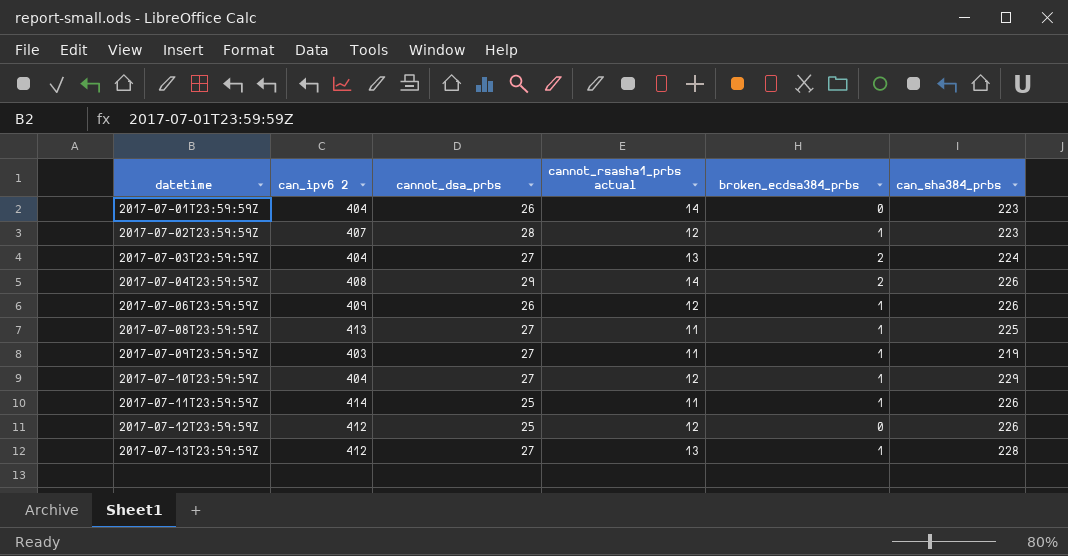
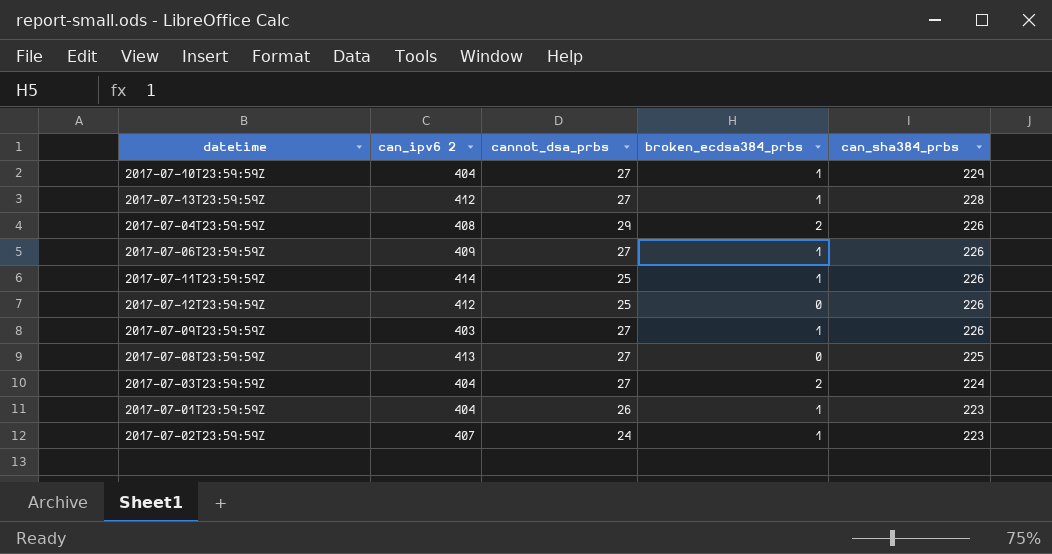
row order: datetime ascending -> can_sha384_prbs descending
column cannot_rsasha1_prbs actual | position: 4 -> none
2017-07-06T23:59:59Z | cannot_dsa_prbs: 26 -> 27
2017-07-09T23:59:59Z | can_sha384_prbs: 219 -> 226
2017-07-08T23:59:59Z | broken_ecdsa384_prbs: 1 -> 0
2017-07-01T23:59:59Z | broken_ecdsa384_prbs: 0 -> 1
2017-07-02T23:59:59Z | cannot_dsa_prbs: 28 -> 24

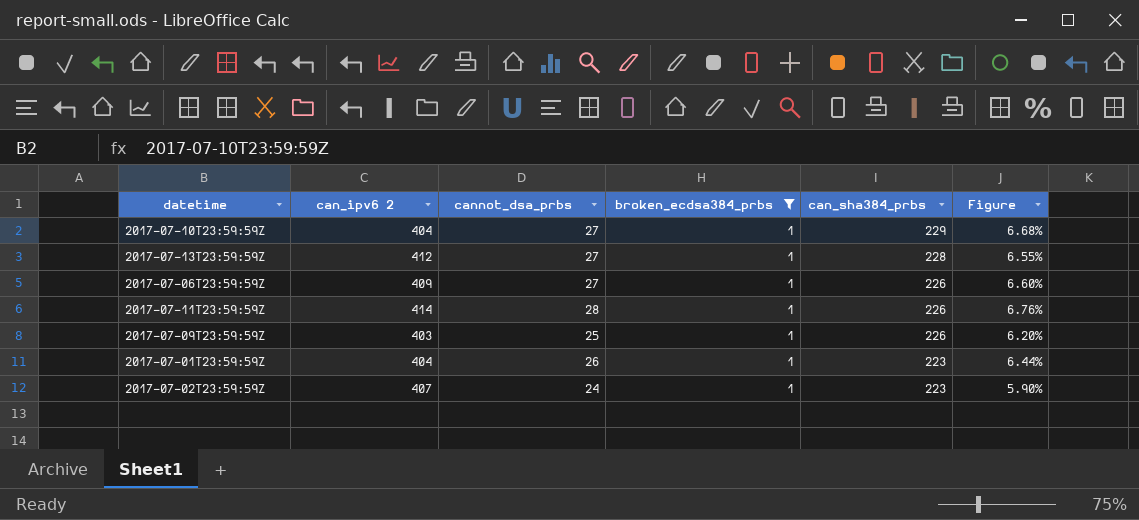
filter: none -> broken_ecdsa384_prbs = 1
column Figure | formula: none -> [cannot_dsa_prbs] / [can_ipv6 2]
2017-07-11T23:59:59Z | cannot_dsa_prbs: 25 -> 28
2017-07-09T23:59:59Z | cannot_dsa_prbs: 27 -> 25

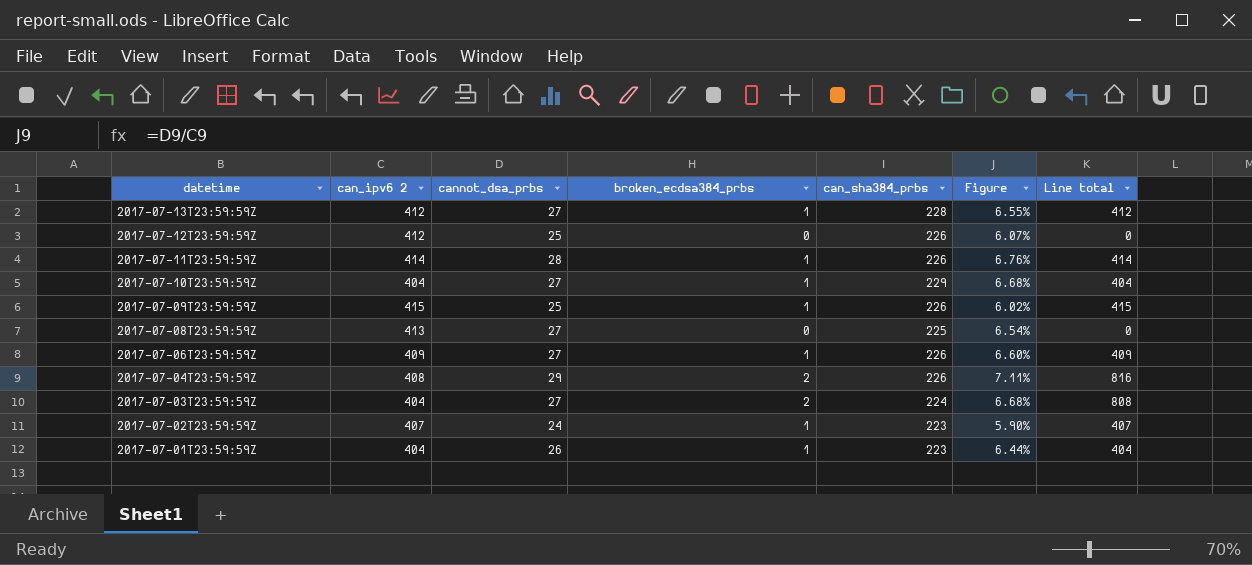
filter: broken_ecdsa384_prbs = 1 -> none
row order: can_sha384_prbs descending -> datetime descending
column Line total | formula: none -> [can_ipv6 2] * [broken_ecdsa384_prbs]
2017-07-09T23:59:59Z | can_ipv6 2: 403 -> 415
2017-07-09T23:59:59Z | Figure: 6.20% -> 6.02%

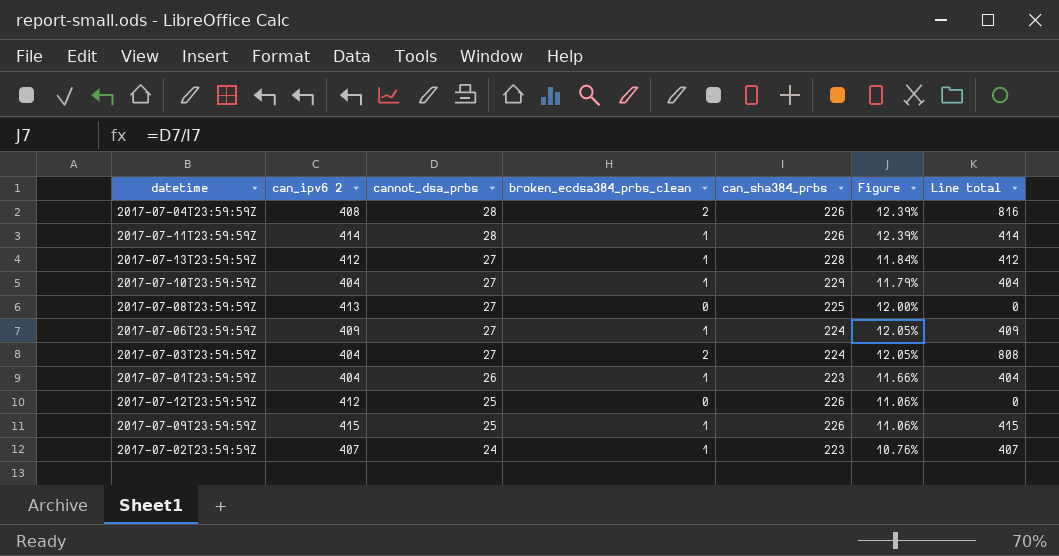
row order: datetime descending -> cannot_dsa_prbs descending
column name: broken_ecdsa384_prbs -> broken_ecdsa384_prbs_clean
column Figure | formula: [cannot_dsa_prbs] / [can_ipv6 2] -> [cannot_dsa_prbs] / [can_sha384_prbs]
2017-07-04T23:59:59Z | cannot_dsa_prbs: 29 -> 28
2017-07-06T23:59:59Z | can_sha384_prbs: 226 -> 224

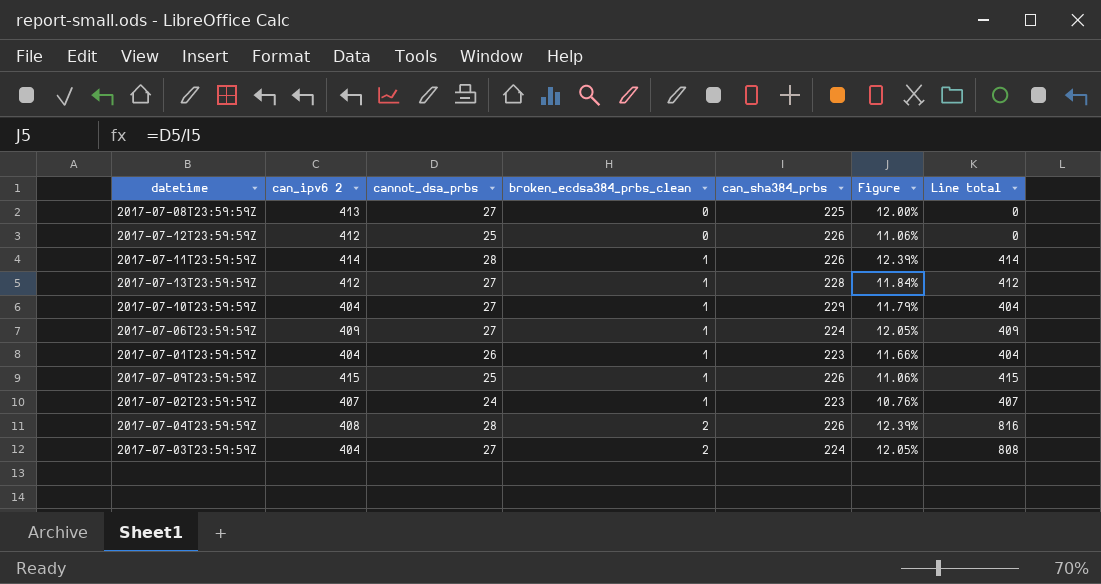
row order: cannot_dsa_prbs descending -> broken_ecdsa384_prbs_clean ascending

